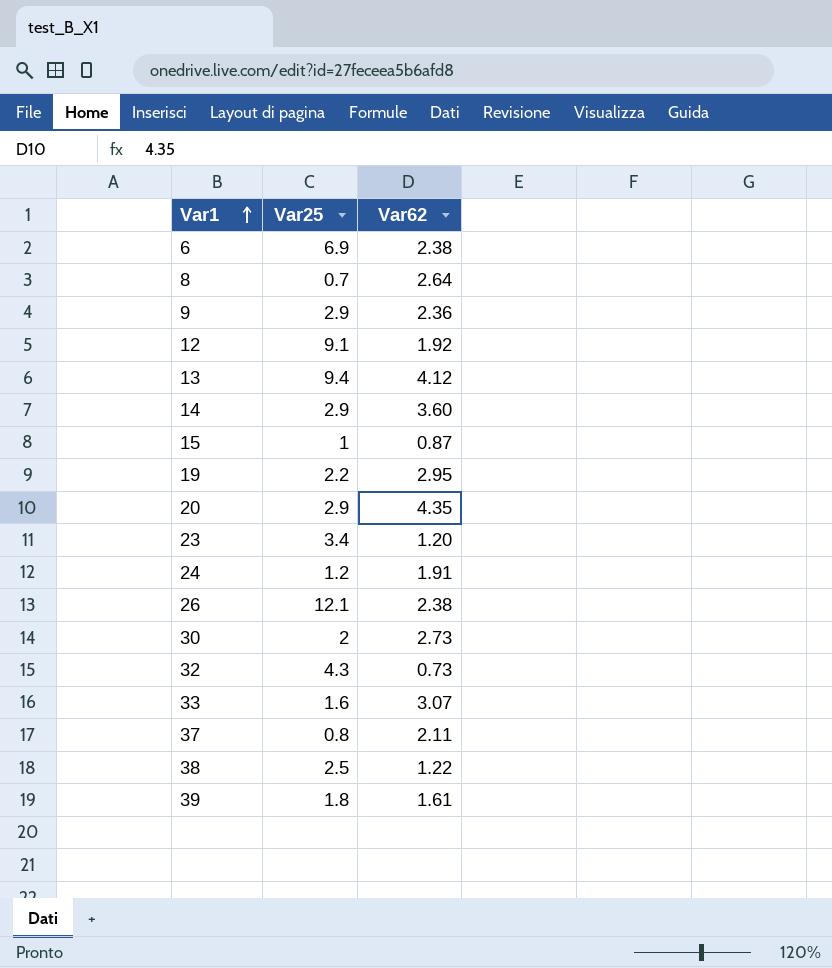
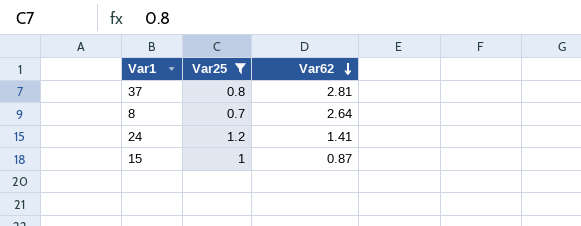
filter: none -> Var25 <= 1.2
row order: Var1 ascending -> Var62 descending
37 | Var62: 2.11 -> 2.81
24 | Var62: 1.91 -> 1.41

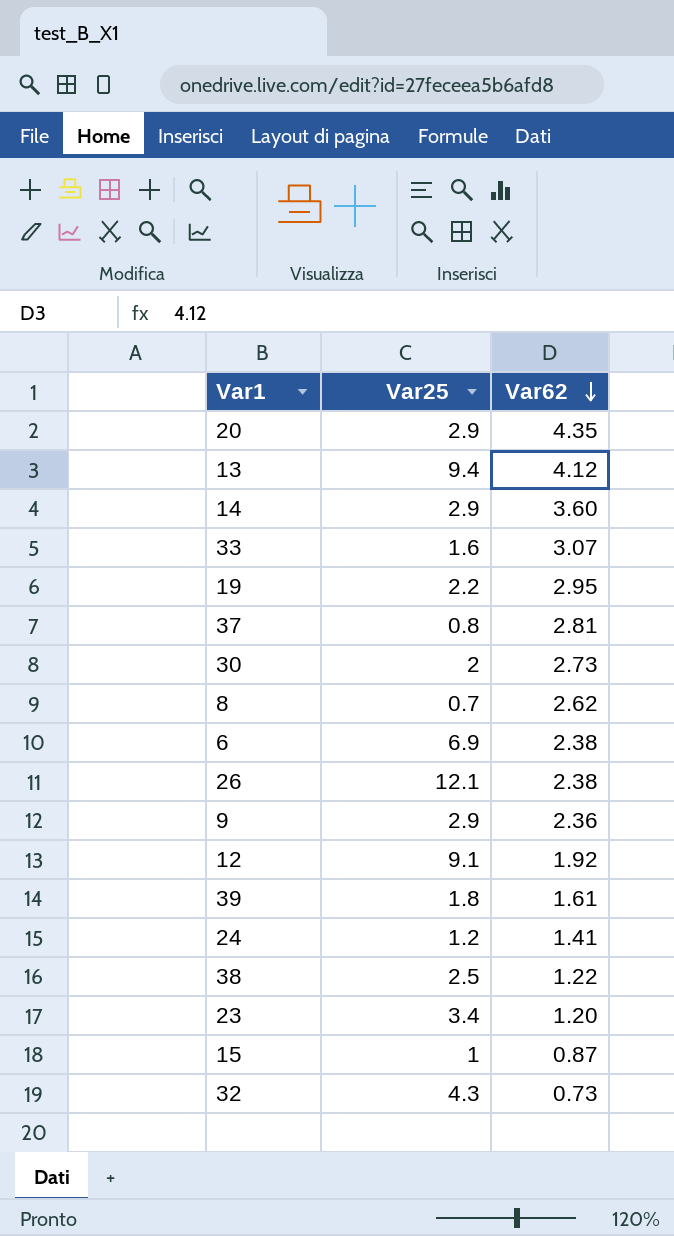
filter: Var25 <= 1.2 -> none
8 | Var62: 2.64 -> 2.62

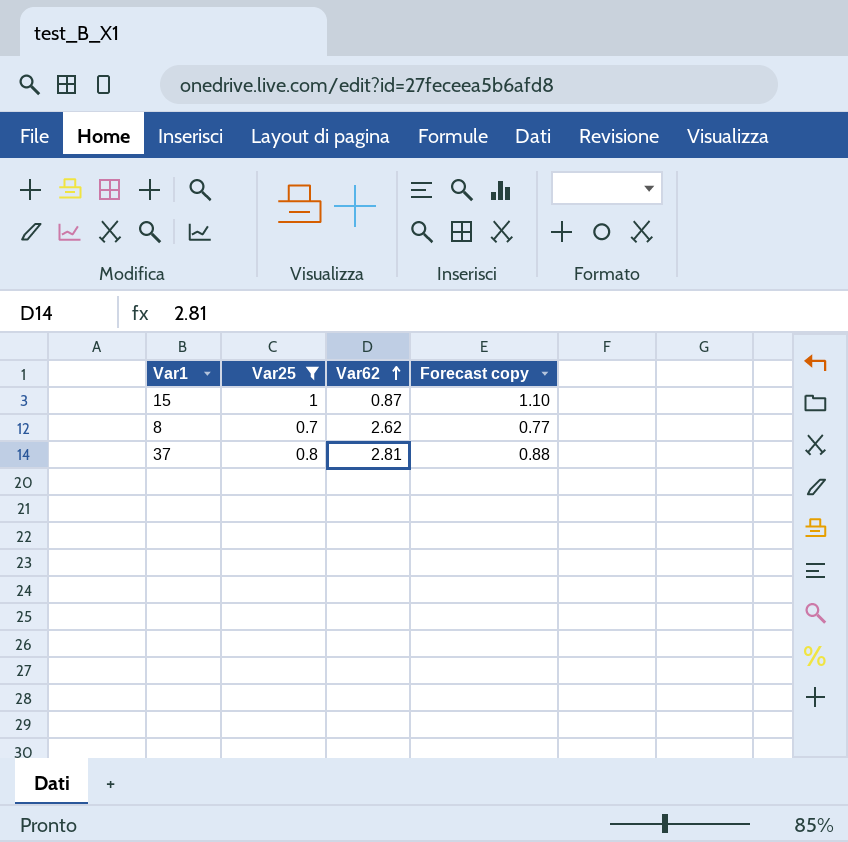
filter: none -> Var25 <= 1
row order: Var62 descending -> Var62 ascending
column Forecast copy | formula: none -> [Var25] * 1.1

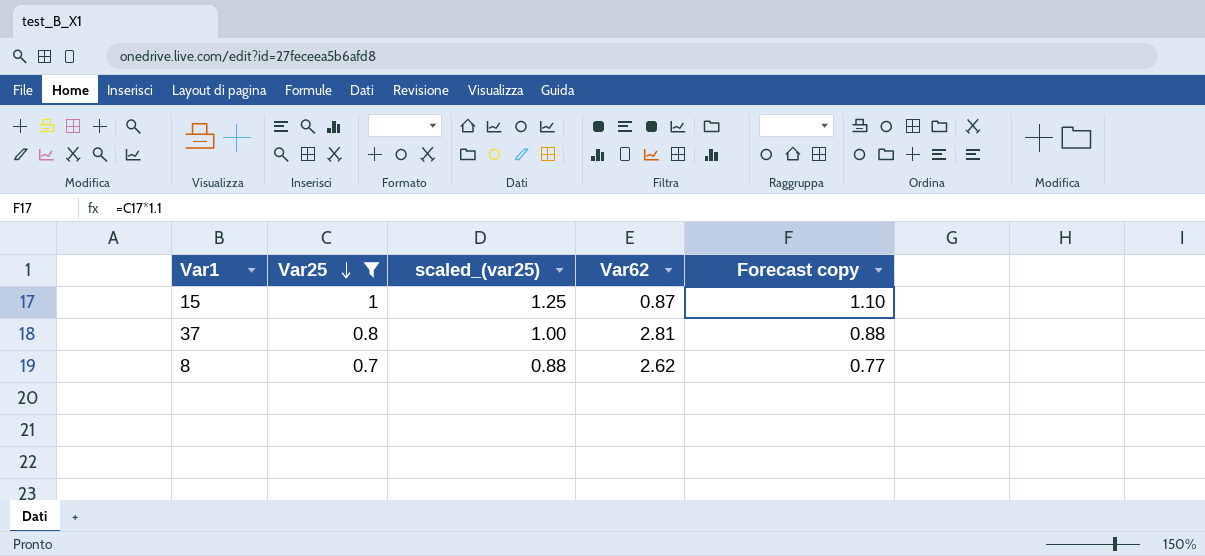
row order: Var62 ascending -> Var25 descending
column scaled_(var25) | formula: none -> [Var25] * 1.25

